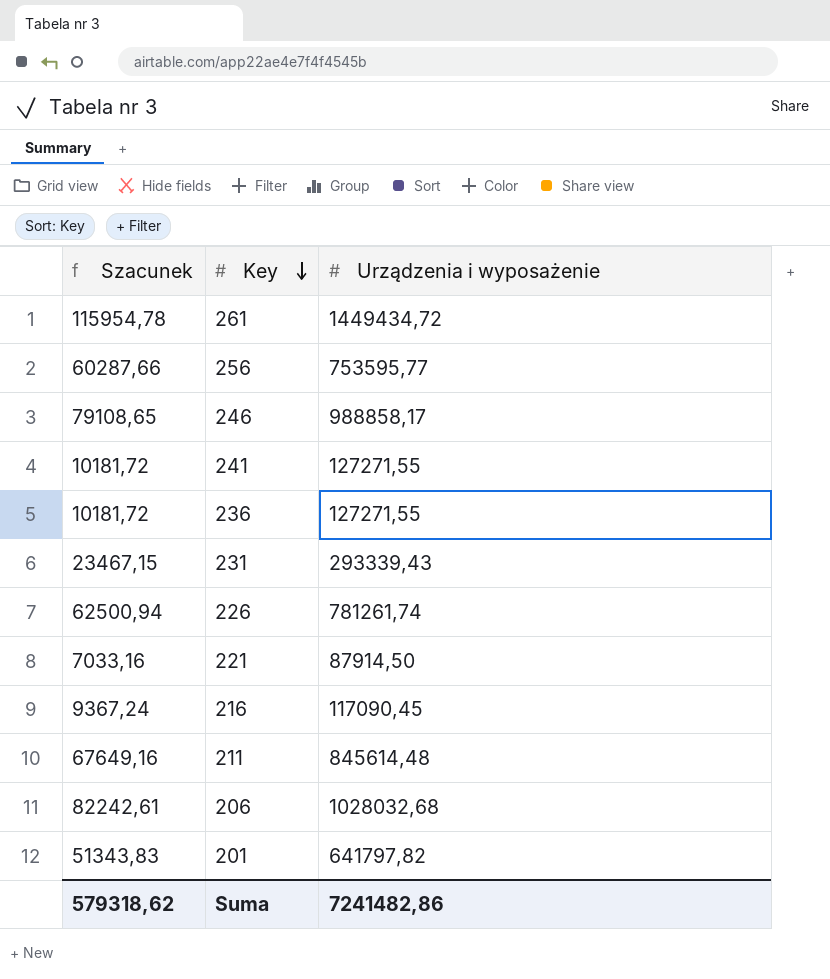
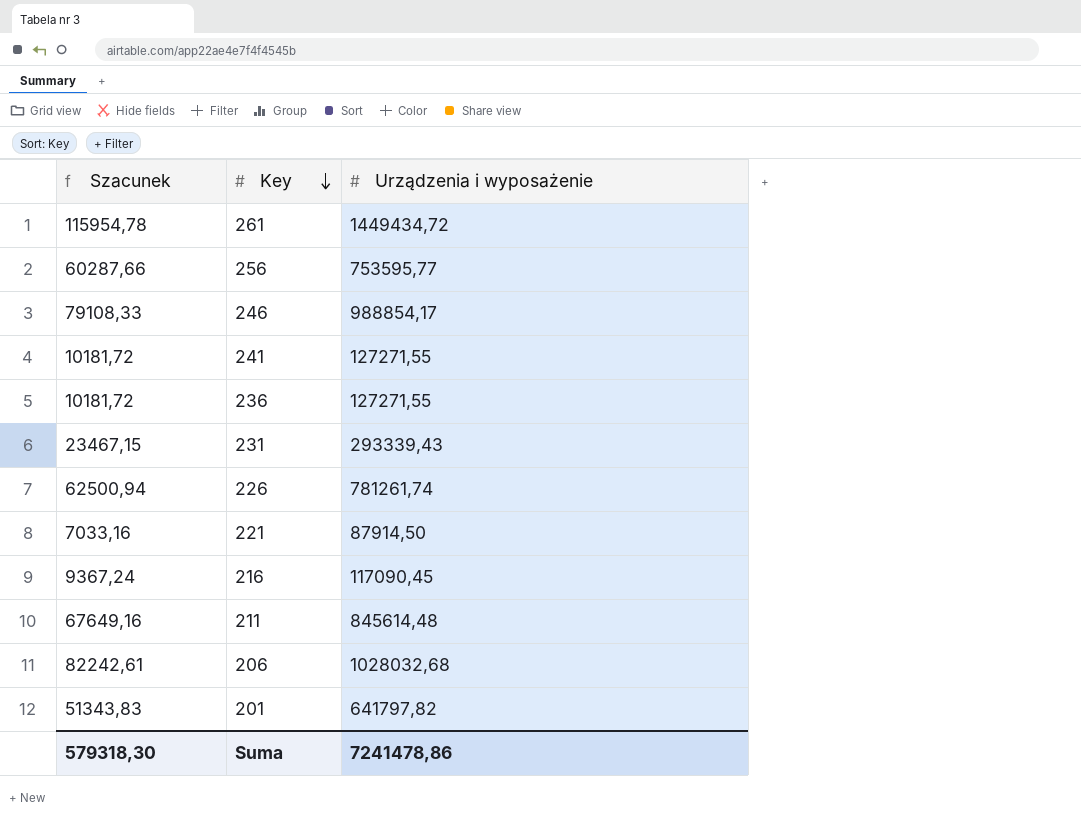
246 | Szacunek: 79108,65 -> 79108,33
246 | Urządzenia i wyposażenie: 988858,17 -> 988854,17
Suma | Szacunek: 579318,62 -> 579318,30
Suma | Urządzenia i wyposażenie: 7241482,86 -> 7241478,86

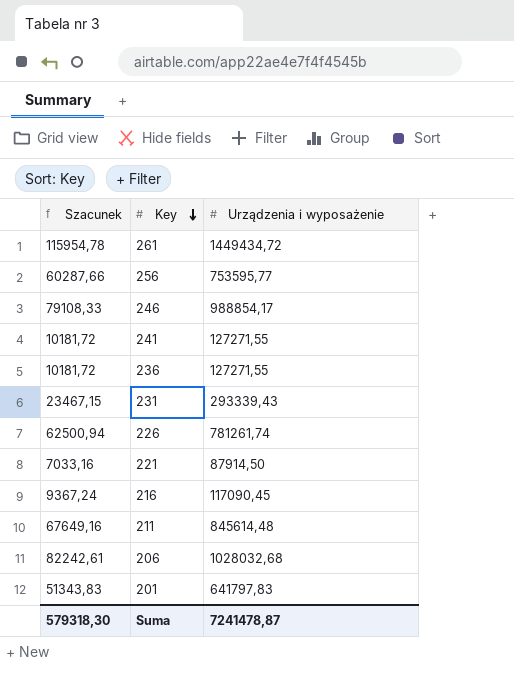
201 | Urządzenia i wyposażenie: 641797,82 -> 641797,83
Suma | Urządzenia i wyposażenie: 7241478,86 -> 7241478,87

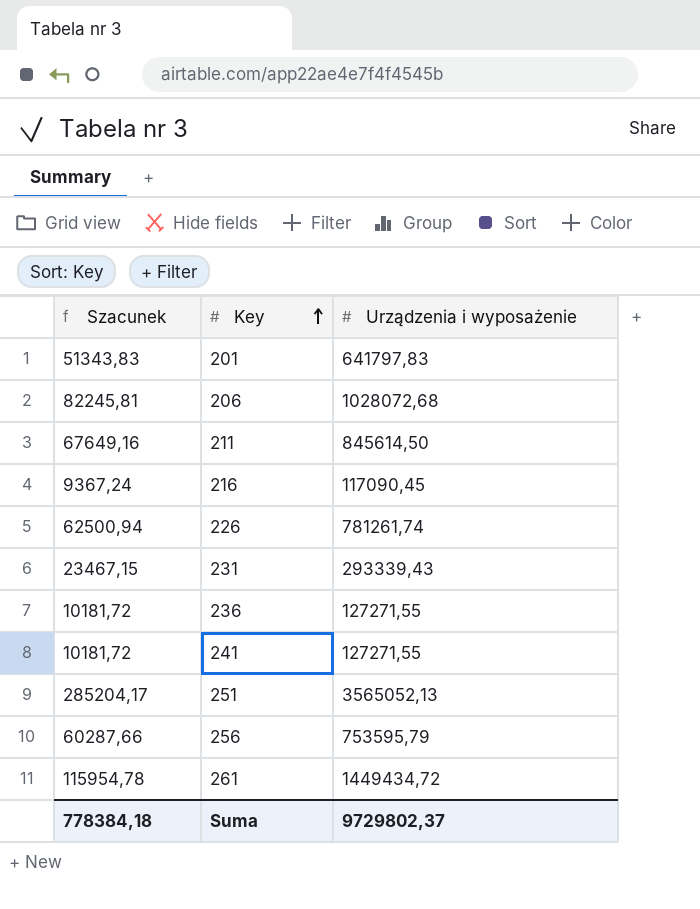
row order: Key descending -> Key ascending
row 246: 79108,33 | 988854,17 -> none
row 221: 7033,16 | 87914,50 -> none
206 | Szacunek: 82242,61 -> 82245,81
206 | Urządzenia i wyposażenie: 1028032,68 -> 1028072,68
211 | Urządzenia i wyposażenie: 845614,48 -> 845614,50
row 251: none -> 285204,17 | 3565052,13
256 | Urządzenia i wyposażenie: 753595,77 -> 753595,79
Suma | Szacunek: 579318,30 -> 778384,18
Suma | Urządzenia i wyposażenie: 7241478,87 -> 9729802,37

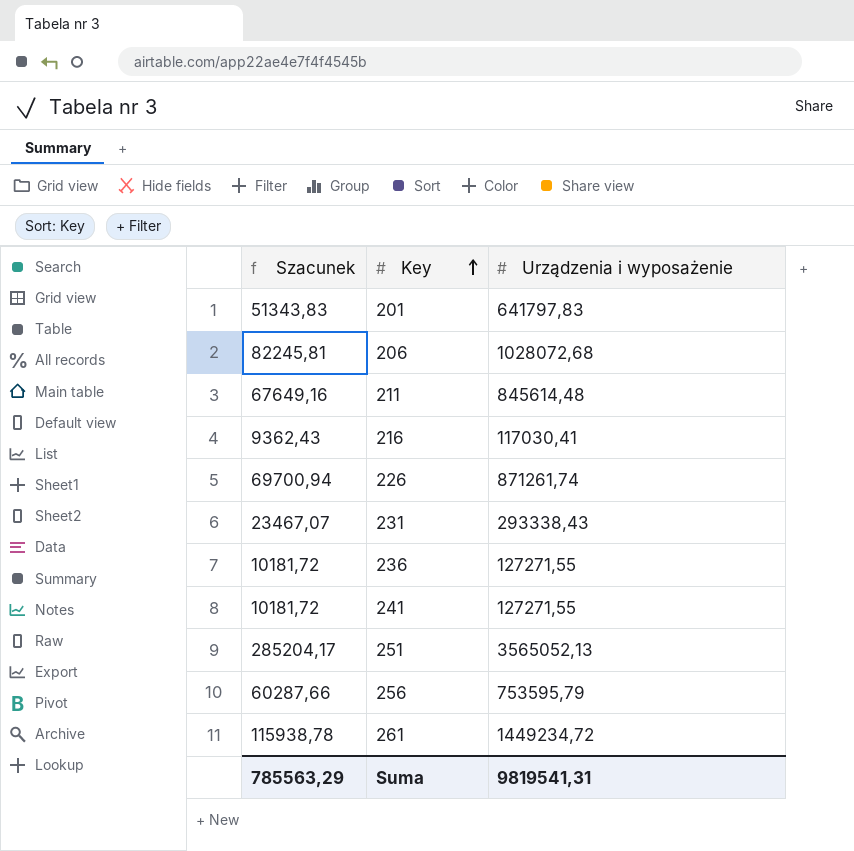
211 | Urządzenia i wyposażenie: 845614,50 -> 845614,48
216 | Szacunek: 9367,24 -> 9362,43
216 | Urządzenia i wyposażenie: 117090,45 -> 117030,41
226 | Szacunek: 62500,94 -> 69700,94
226 | Urządzenia i wyposażenie: 781261,74 -> 871261,74
231 | Szacunek: 23467,15 -> 23467,07
231 | Urządzenia i wyposażenie: 293339,43 -> 293338,43
261 | Szacunek: 115954,78 -> 115938,78
261 | Urządzenia i wyposażenie: 1449434,72 -> 1449234,72
Suma | Szacunek: 778384,18 -> 785563,29
Suma | Urządzenia i wyposażenie: 9729802,37 -> 9819541,31

